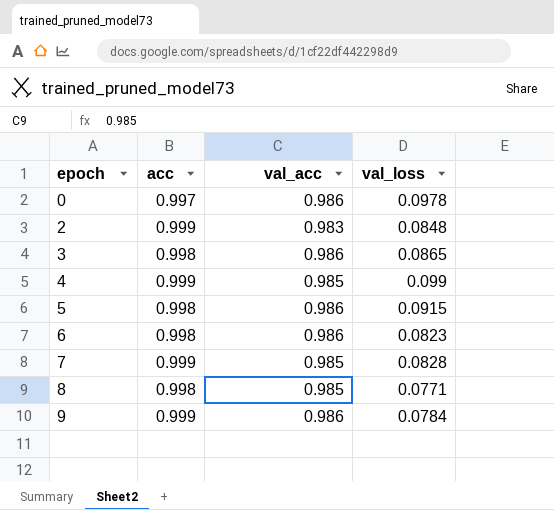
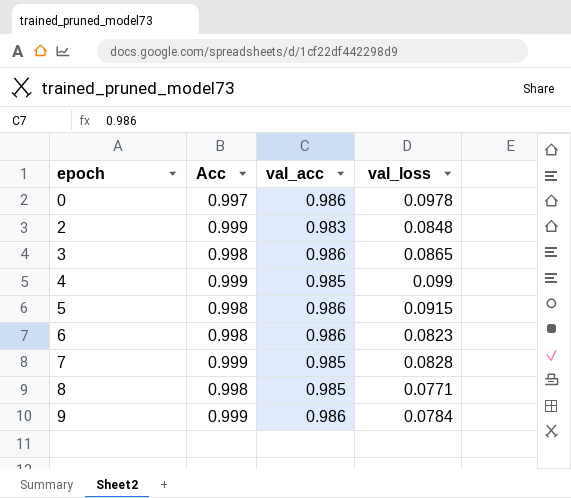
column name: acc -> Acc

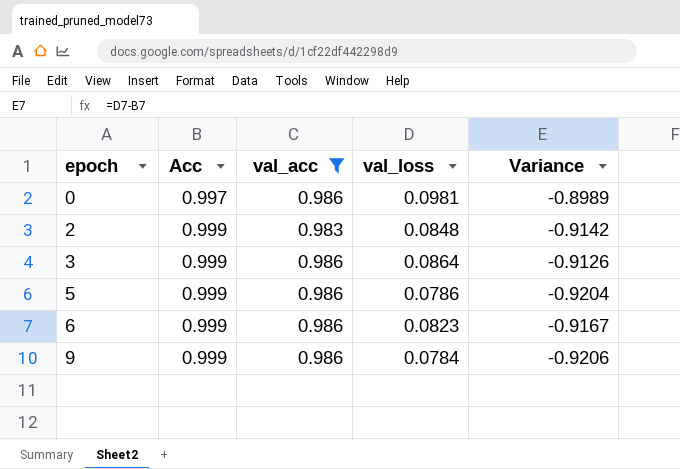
filter: none -> val_acc != 0.985
column Variance | formula: none -> [val_loss] - [Acc]
0 | val_loss: 0.0978 -> 0.0981
3 | Acc: 0.998 -> 0.999
3 | val_loss: 0.0865 -> 0.0864
5 | Acc: 0.998 -> 0.999
5 | val_loss: 0.0915 -> 0.0786
6 | Acc: 0.998 -> 0.999

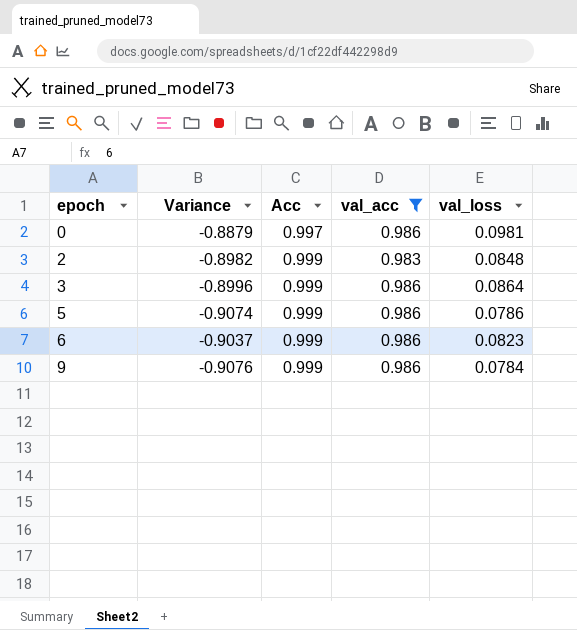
column Variance | formula: [val_loss] - [Acc] -> [val_loss] - [val_acc]
column Variance | position: 5 -> 2

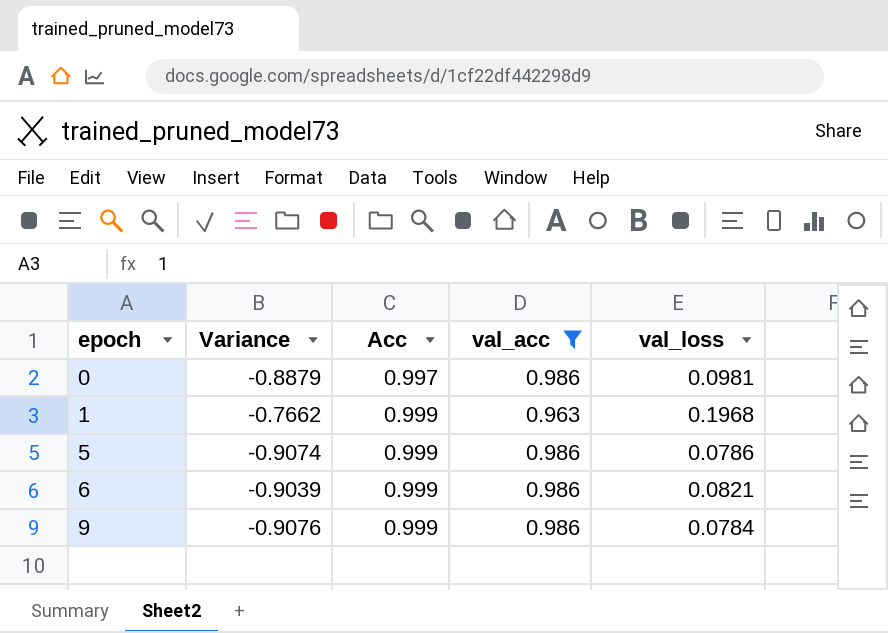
row 2: -0.8982 | 0.999 | 0.983 | 0.0848 -> none
row 3: -0.8996 | 0.999 | 0.986 | 0.0864 -> none
row 1: none -> -0.7662 | 0.999 | 0.963 | 0.1968
6 | Variance: -0.9037 -> -0.9039
6 | val_loss: 0.0823 -> 0.0821

